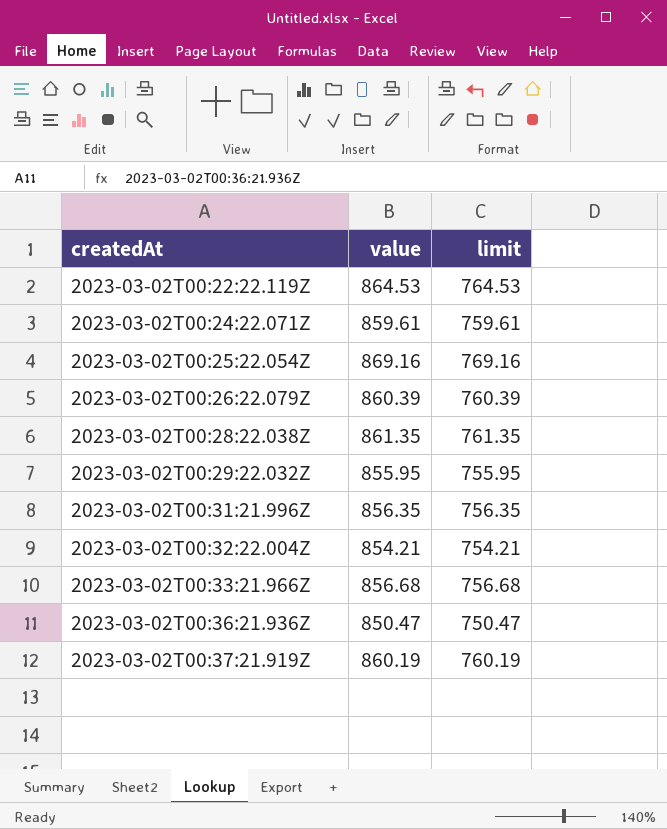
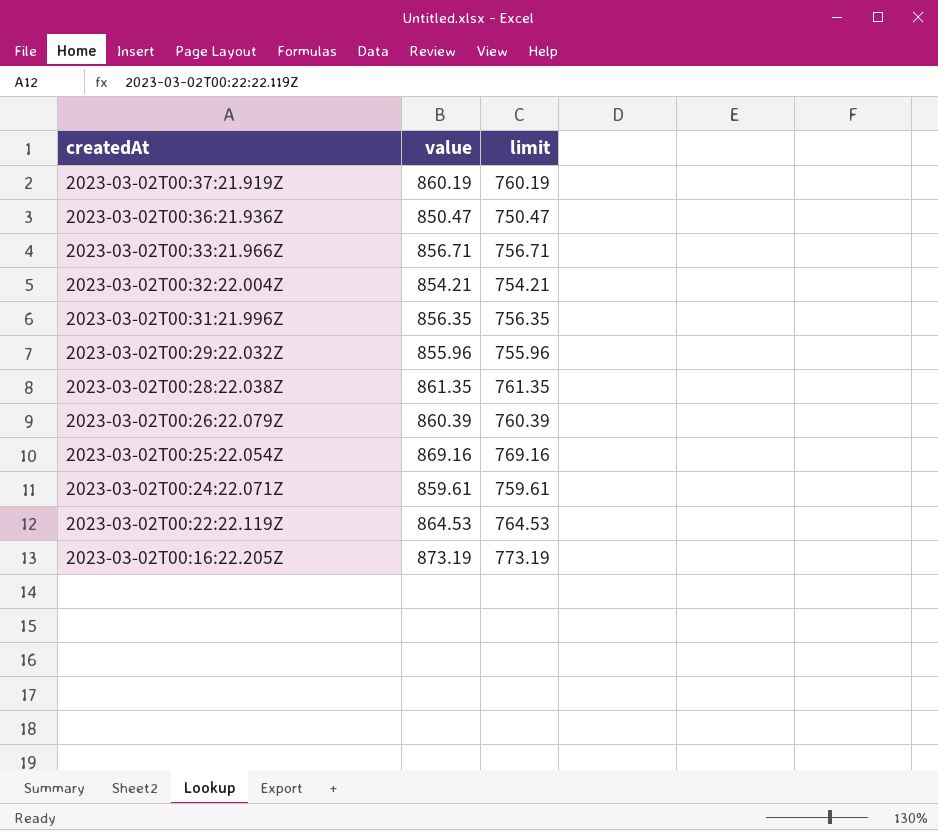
row order: createdAt ascending -> createdAt descending
2023-03-02T00:33:21.966Z | value: 856.68 -> 856.71
2023-03-02T00:33:21.966Z | limit: 756.68 -> 756.71
2023-03-02T00:29:22.032Z | value: 855.95 -> 855.96
2023-03-02T00:29:22.032Z | limit: 755.95 -> 755.96
row 2023-03-02T00:16:22.205Z: none -> 873.19 | 773.19

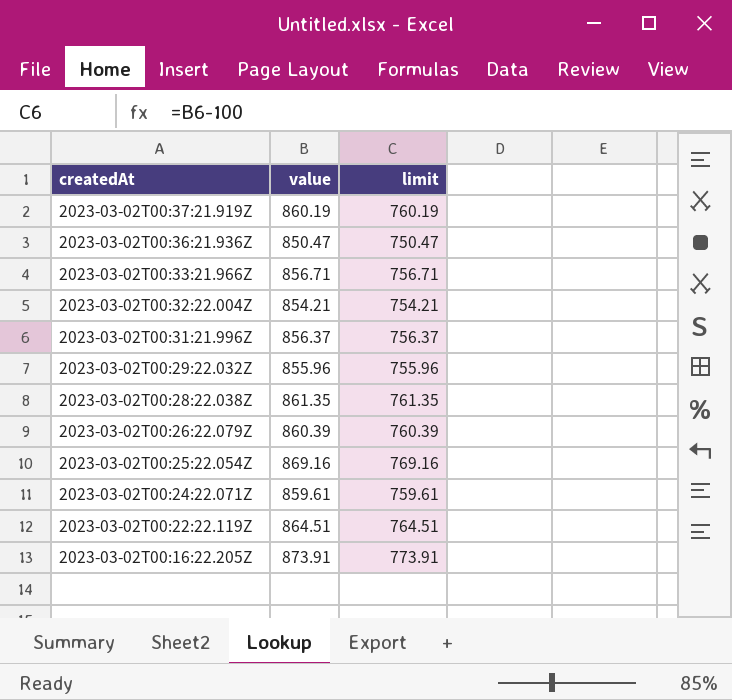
2023-03-02T00:31:21.996Z | value: 856.35 -> 856.37
2023-03-02T00:31:21.996Z | limit: 756.35 -> 756.37
2023-03-02T00:22:22.119Z | value: 864.53 -> 864.51
2023-03-02T00:22:22.119Z | limit: 764.53 -> 764.51
2023-03-02T00:16:22.205Z | value: 873.19 -> 873.91
2023-03-02T00:16:22.205Z | limit: 773.19 -> 773.91

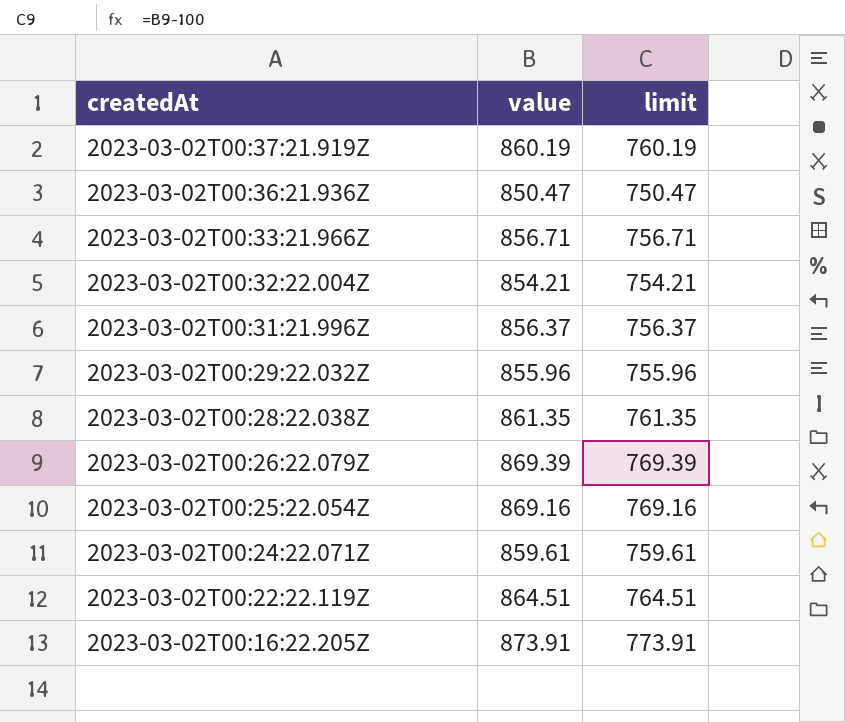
2023-03-02T00:26:22.079Z | value: 860.39 -> 869.39
2023-03-02T00:26:22.079Z | limit: 760.39 -> 769.39

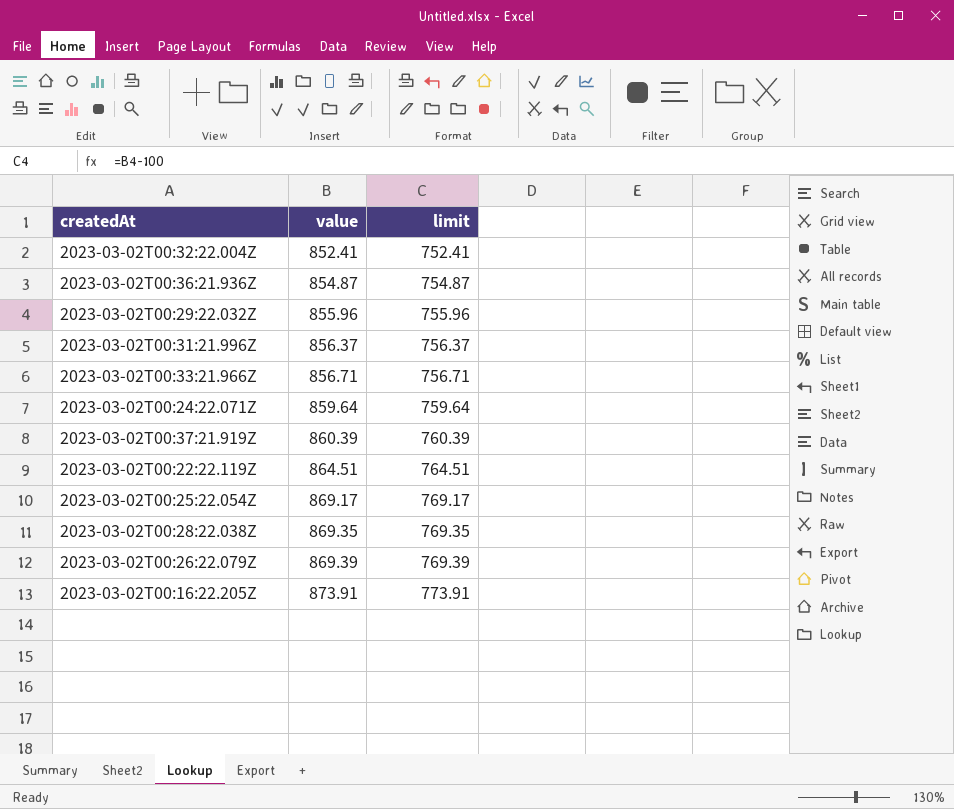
row order: createdAt descending -> value ascending
2023-03-02T00:32:22.004Z | value: 854.21 -> 852.41
2023-03-02T00:32:22.004Z | limit: 754.21 -> 752.41
2023-03-02T00:36:21.936Z | value: 850.47 -> 854.87
2023-03-02T00:36:21.936Z | limit: 750.47 -> 754.87
2023-03-02T00:24:22.071Z | value: 859.61 -> 859.64
2023-03-02T00:24:22.071Z | limit: 759.61 -> 759.64
2023-03-02T00:37:21.919Z | value: 860.19 -> 860.39
2023-03-02T00:37:21.919Z | limit: 760.19 -> 760.39
2023-03-02T00:25:22.054Z | value: 869.16 -> 869.17
2023-03-02T00:25:22.054Z | limit: 769.16 -> 769.17
2023-03-02T00:28:22.038Z | value: 861.35 -> 869.35
2023-03-02T00:28:22.038Z | limit: 761.35 -> 769.35

